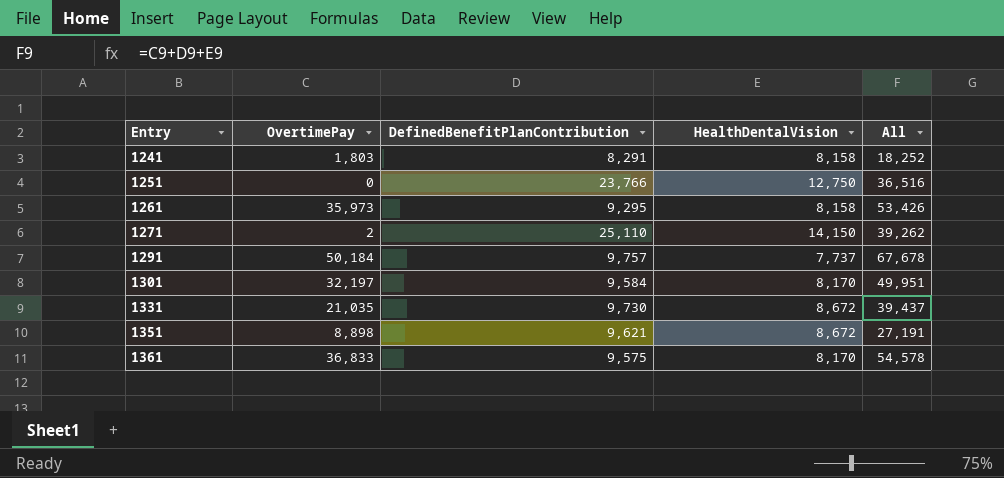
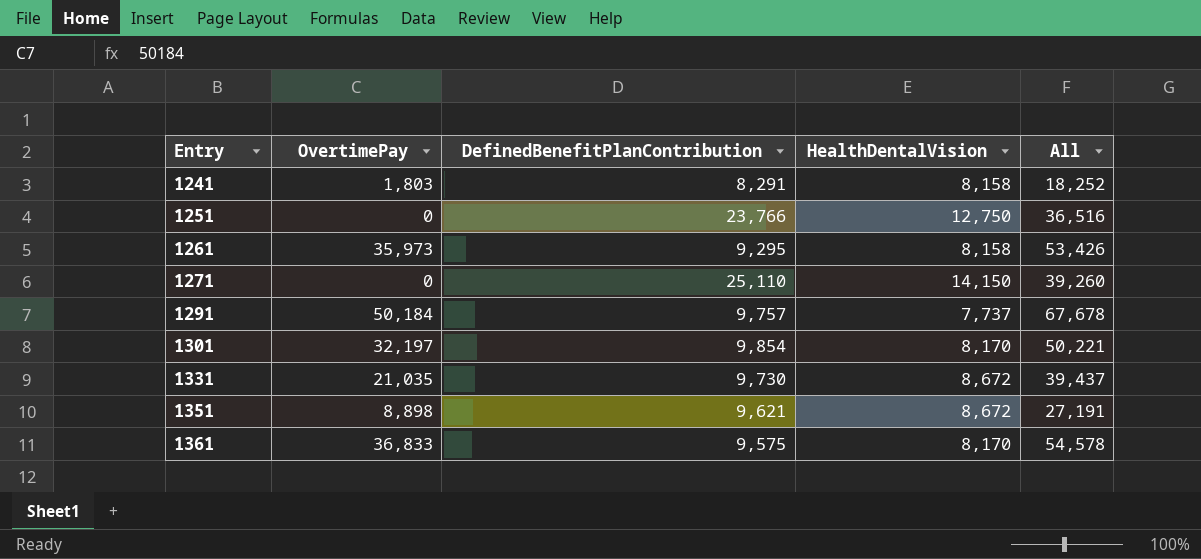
1271 | OvertimePay: 2 -> 0
1271 | All: 39,262 -> 39,260
1301 | DefinedBenefitPlanContribution: 9,584 -> 9,854
1301 | All: 49,951 -> 50,221

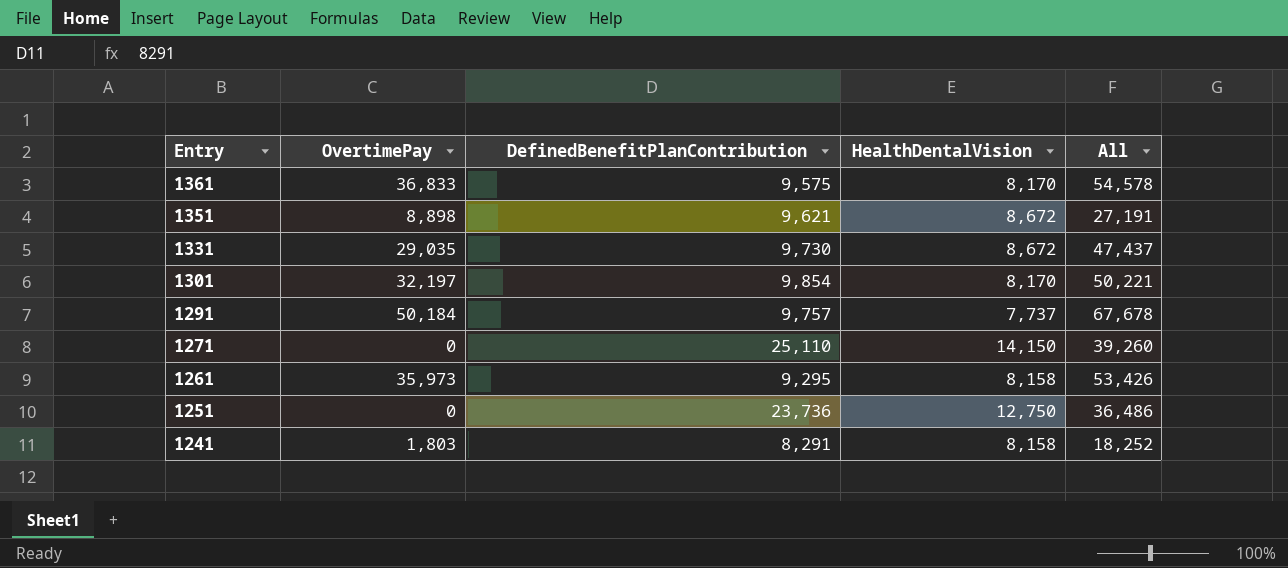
row order: Entry ascending -> Entry descending
1331 | OvertimePay: 21,035 -> 29,035
1331 | All: 39,437 -> 47,437
1251 | DefinedBenefitPlanContribution: 23,766 -> 23,736
1251 | All: 36,516 -> 36,486

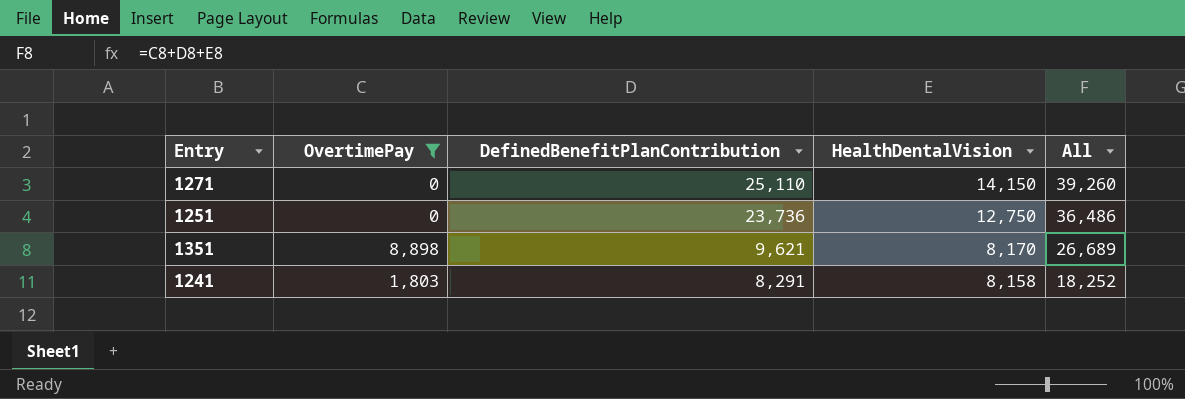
filter: none -> OvertimePay <= 8,898
row order: Entry descending -> DefinedBenefitPlanContribution descending
1351 | HealthDentalVision: 8,672 -> 8,170
1351 | All: 27,191 -> 26,689

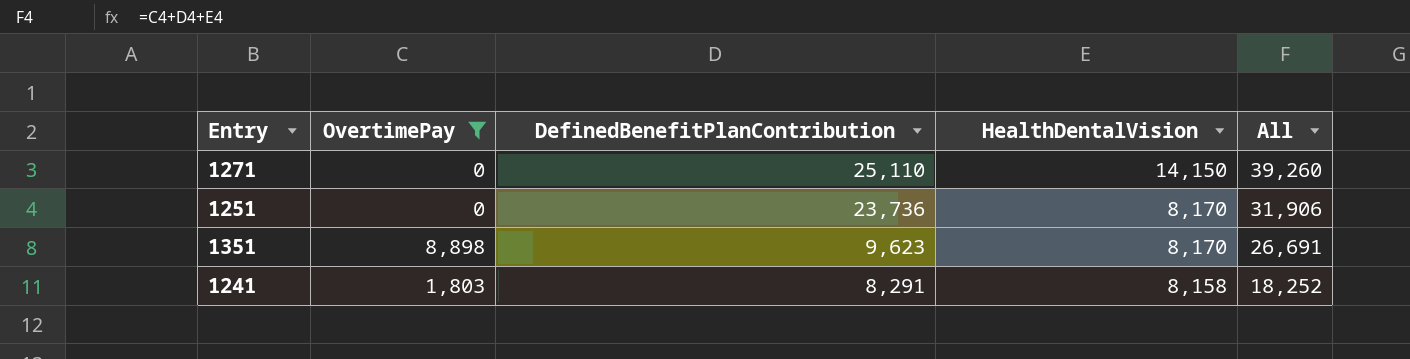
1251 | HealthDentalVision: 12,750 -> 8,170
1251 | All: 36,486 -> 31,906
1351 | DefinedBenefitPlanContribution: 9,621 -> 9,623
1351 | All: 26,689 -> 26,691

